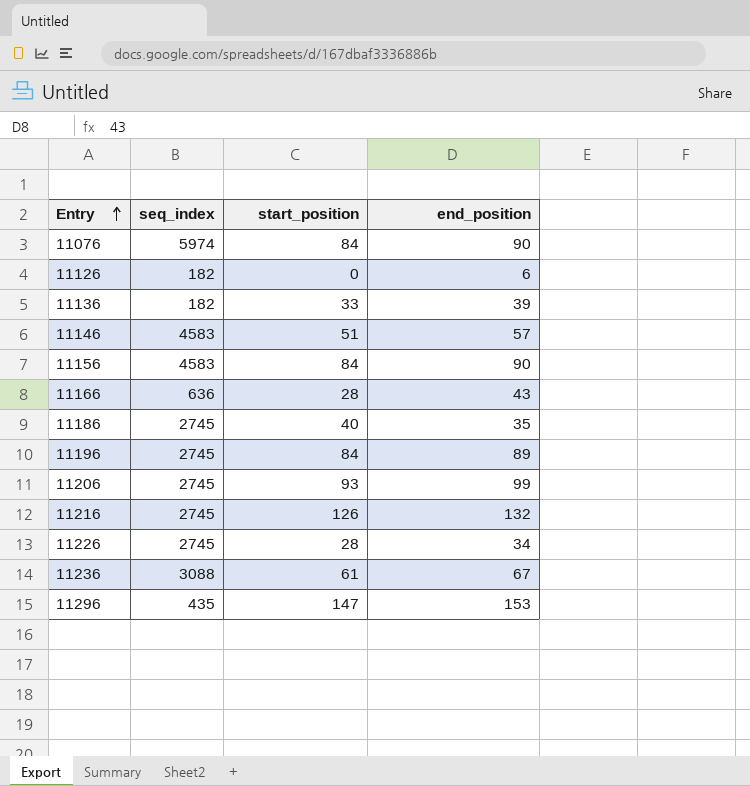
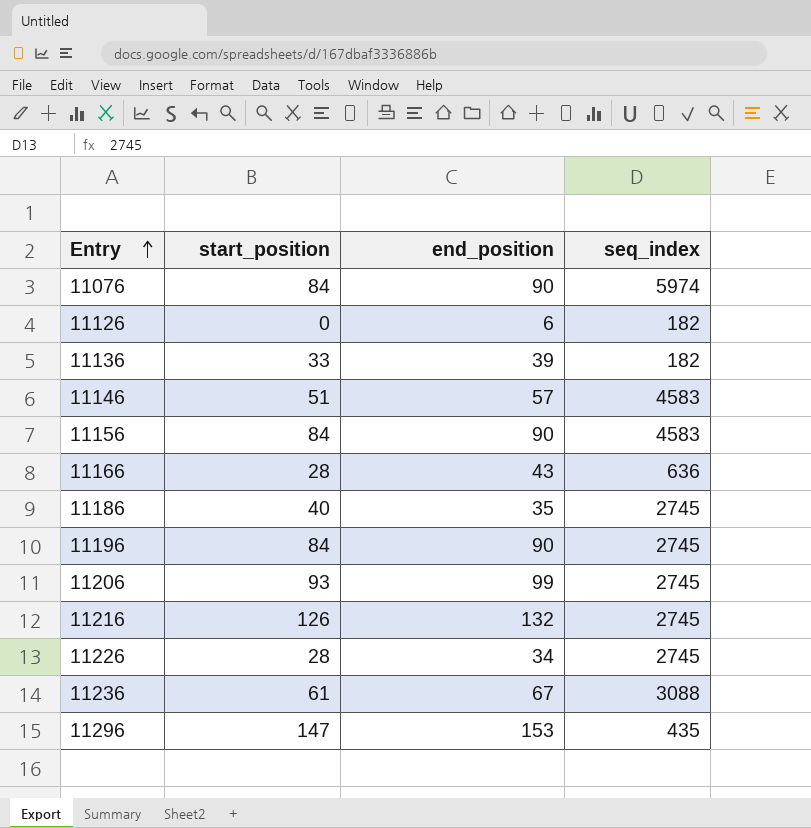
column seq_index | position: 2 -> 4
11196 | end_position: 89 -> 90

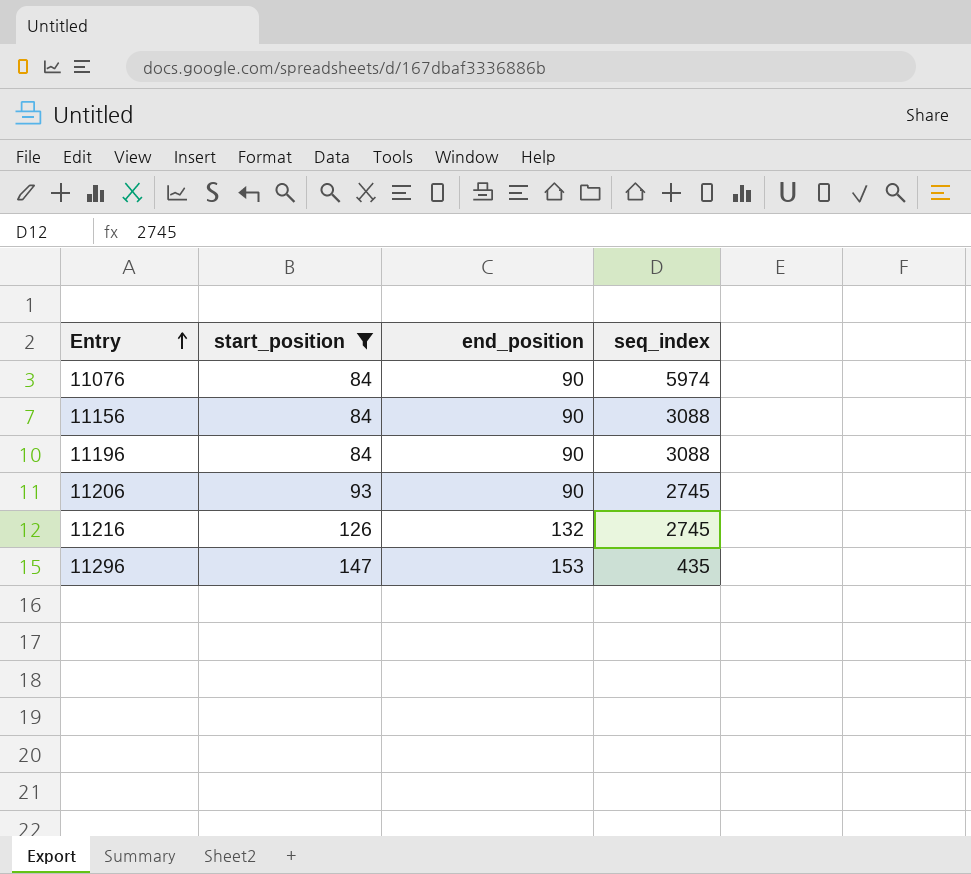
filter: none -> start_position >= 84
11156 | seq_index: 4583 -> 3088
11196 | seq_index: 2745 -> 3088
11206 | end_position: 99 -> 90

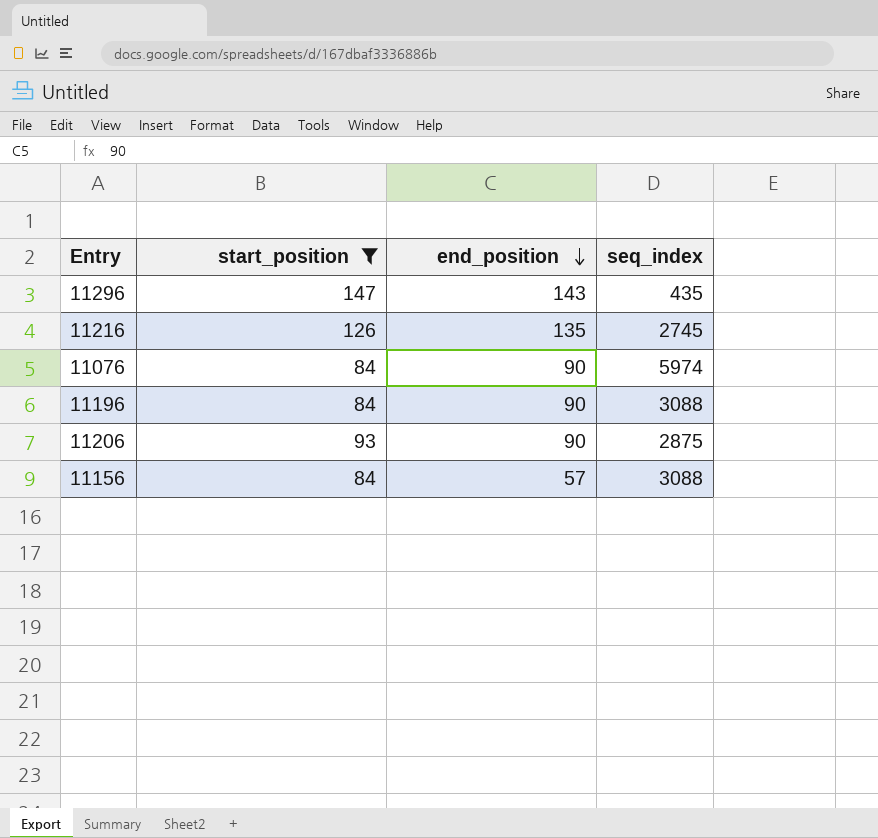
row order: Entry ascending -> end_position descending
11296 | end_position: 153 -> 143
11216 | end_position: 132 -> 135
11206 | seq_index: 2745 -> 2875
11156 | end_position: 90 -> 57

